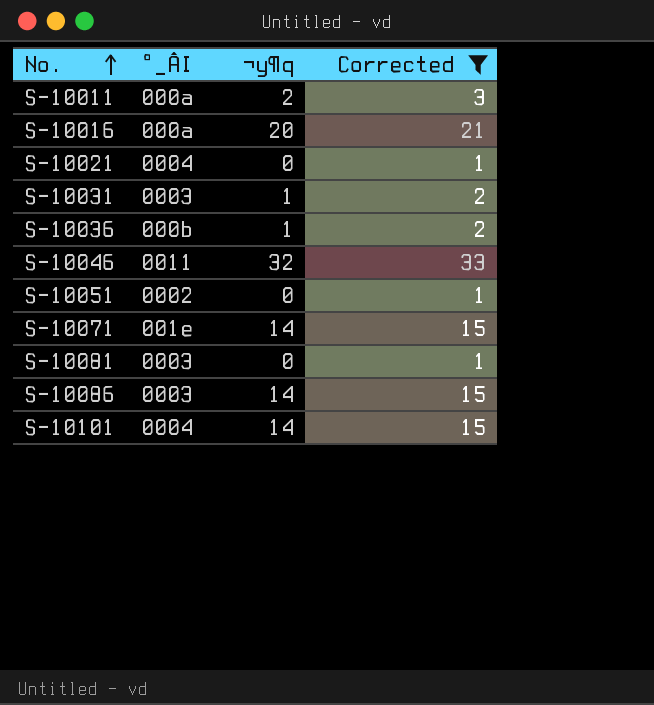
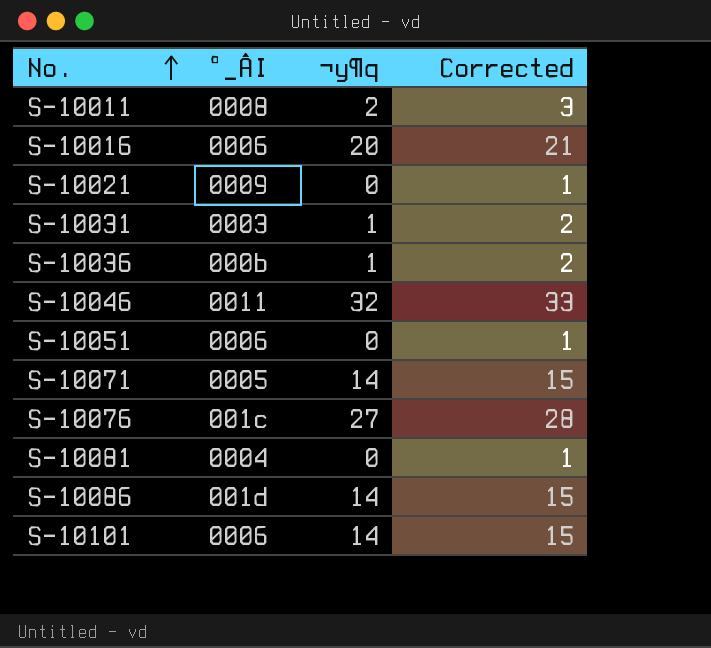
filter: Corrected != 28 -> none
S-10011 | °_ÂI: 000a -> 0008
S-10016 | °_ÂI: 000a -> 0006
S-10021 | °_ÂI: 0004 -> 0009
S-10051 | °_ÂI: 0002 -> 0006
S-10071 | °_ÂI: 001e -> 0005
S-10081 | °_ÂI: 0003 -> 0004
S-10086 | °_ÂI: 0003 -> 001d
S-10101 | °_ÂI: 0004 -> 0006

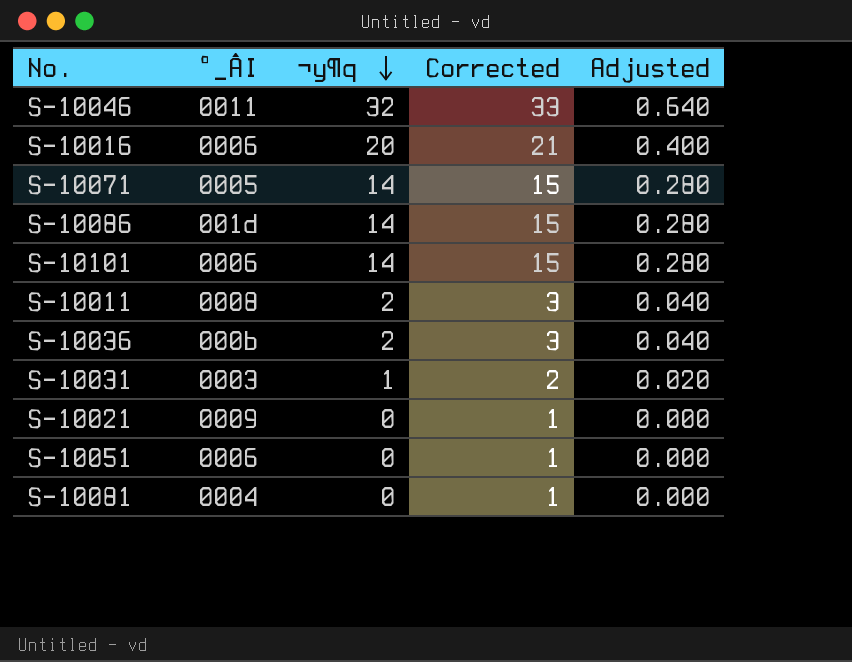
row order: No. ascending -> ¬y¶q descending
column Adjusted | formula: none -> [¬y¶q] * 0.02
row S-10076: 001c | 27 | 28 -> none
S-10036 | ¬y¶q: 1 -> 2
S-10036 | Corrected: 2 -> 3

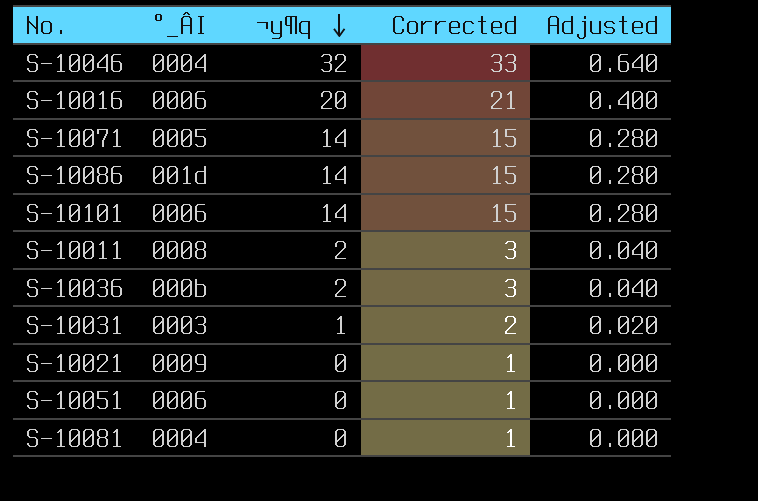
S-10046 | °_ÂI: 0011 -> 0004

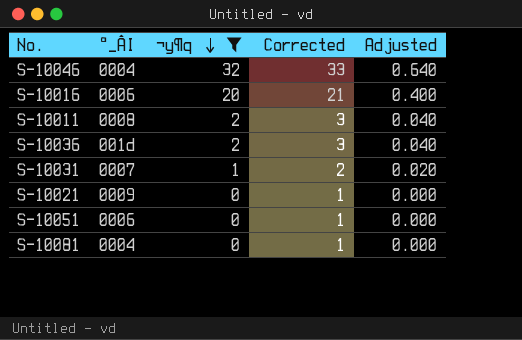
filter: none -> ¬y¶q != 14
S-10036 | °_ÂI: 000b -> 001d
S-10031 | °_ÂI: 0003 -> 0007

